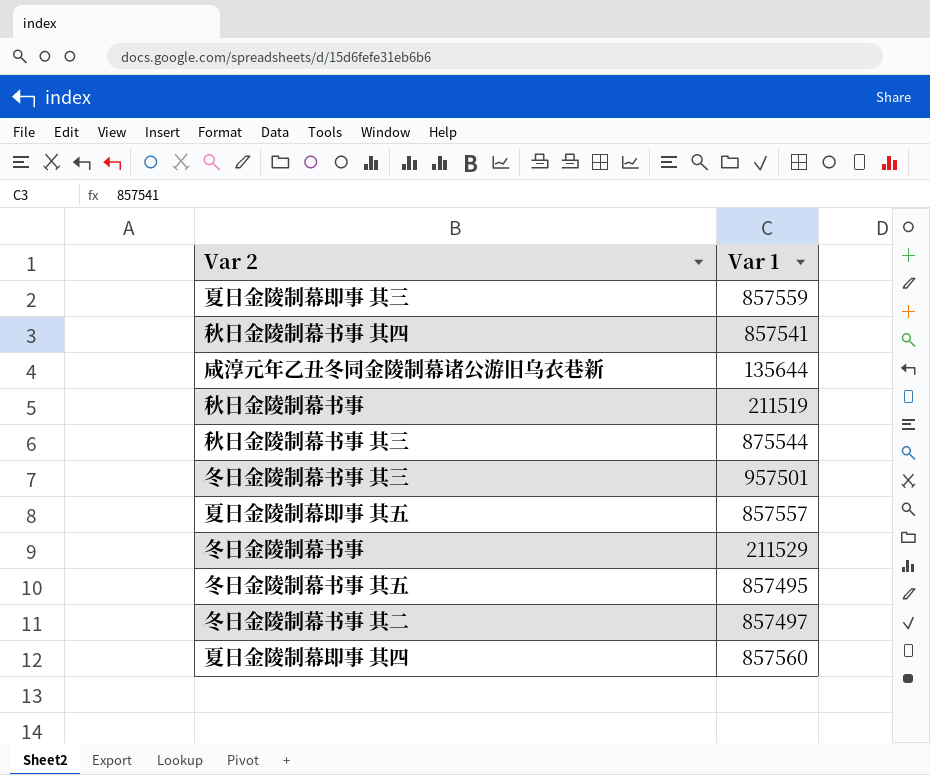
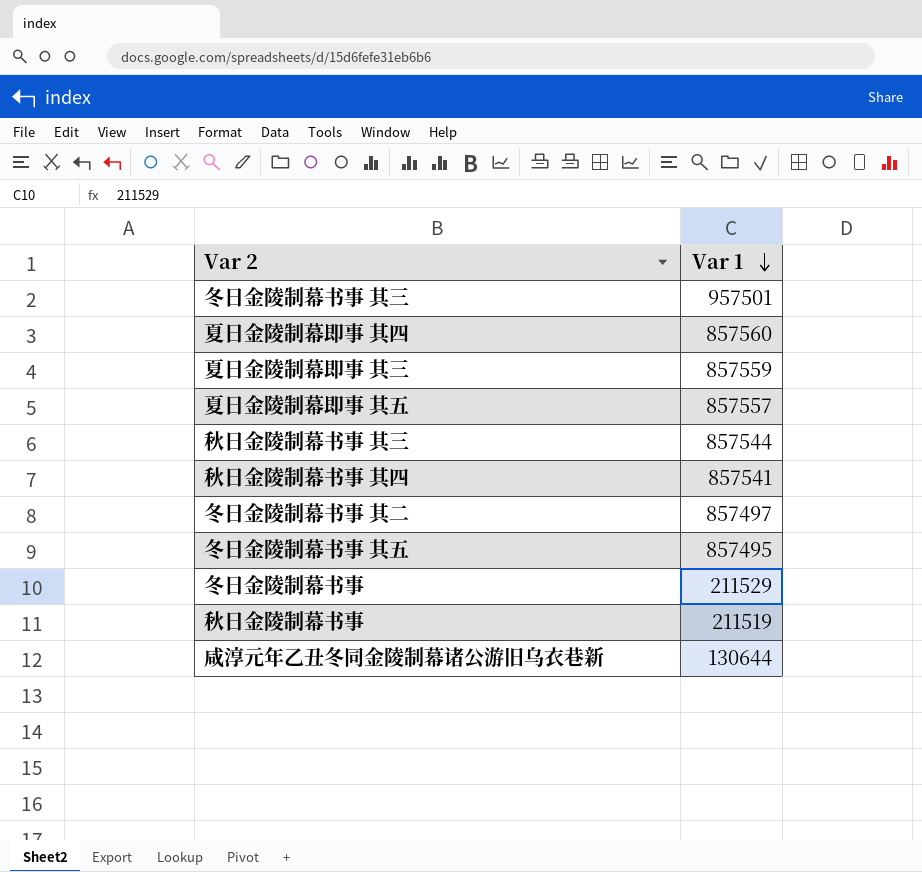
row order: none -> Var 1 descending
秋日金陵制幕书事 其三 | Var 1: 875544 -> 857544
咸淳元年乙丑冬同金陵制幕诸公游旧乌衣巷新 | Var 1: 135644 -> 130644

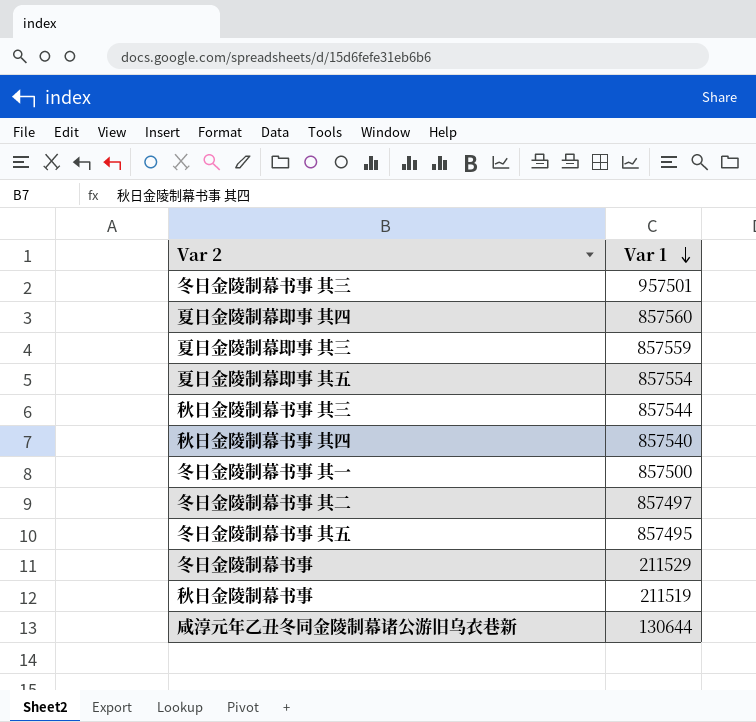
夏日金陵制幕即事 其五 | Var 1: 857557 -> 857554
秋日金陵制幕书事 其四 | Var 1: 857541 -> 857540
row 冬日金陵制幕书事 其一: none -> 857500

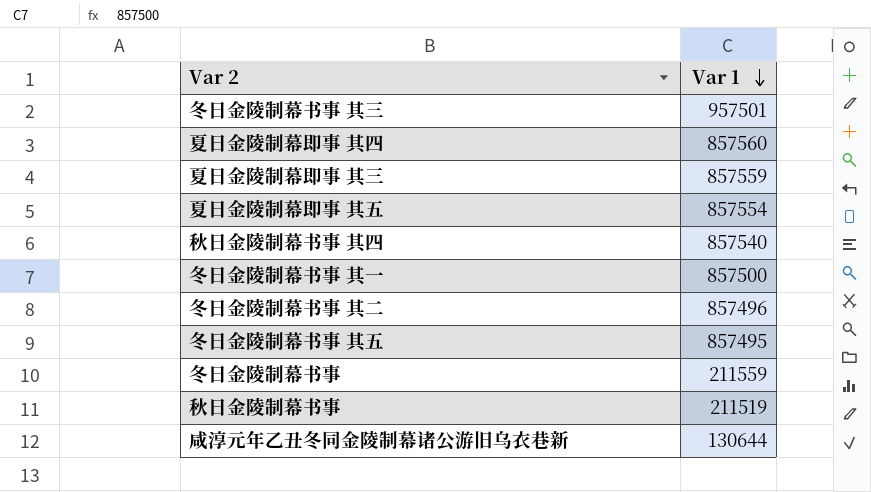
row 秋日金陵制幕书事 其三: 857544 -> none
冬日金陵制幕书事 其二 | Var 1: 857497 -> 857496
冬日金陵制幕书事 | Var 1: 211529 -> 211559

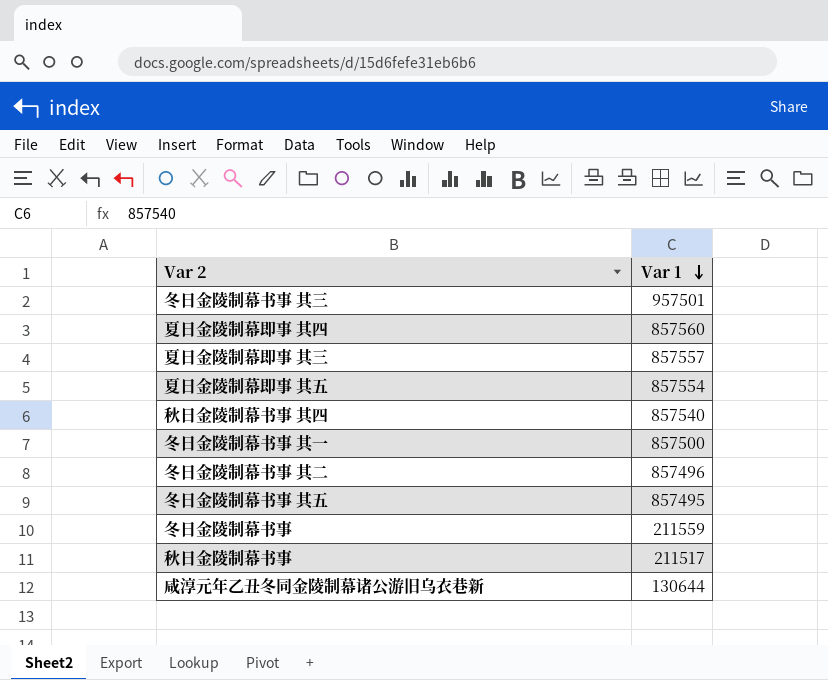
夏日金陵制幕即事 其三 | Var 1: 857559 -> 857557
秋日金陵制幕书事 | Var 1: 211519 -> 211517

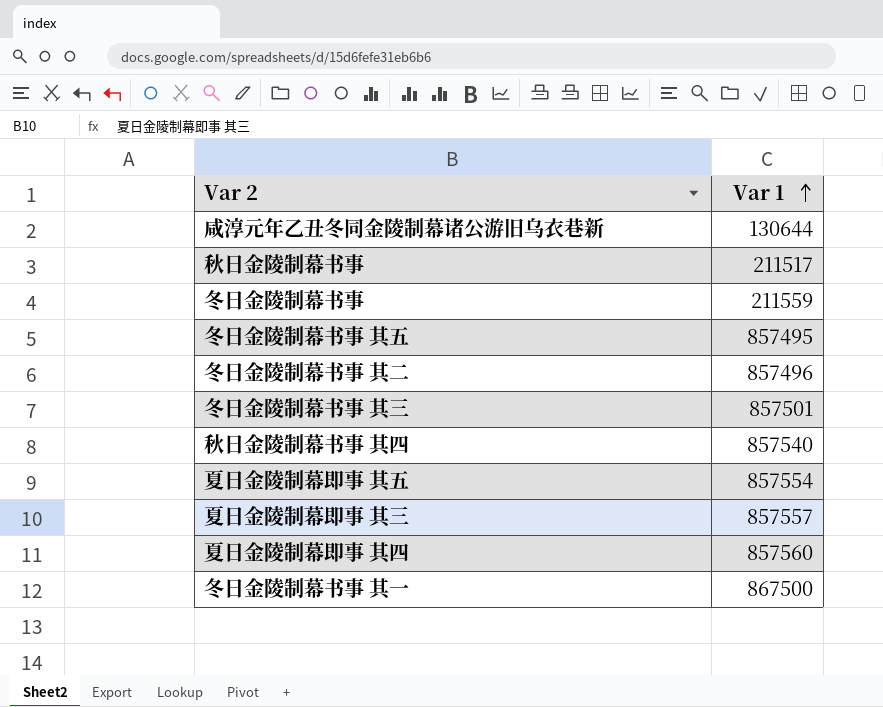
row order: Var 1 descending -> Var 1 ascending
冬日金陵制幕书事 其三 | Var 1: 957501 -> 857501
冬日金陵制幕书事 其一 | Var 1: 857500 -> 867500

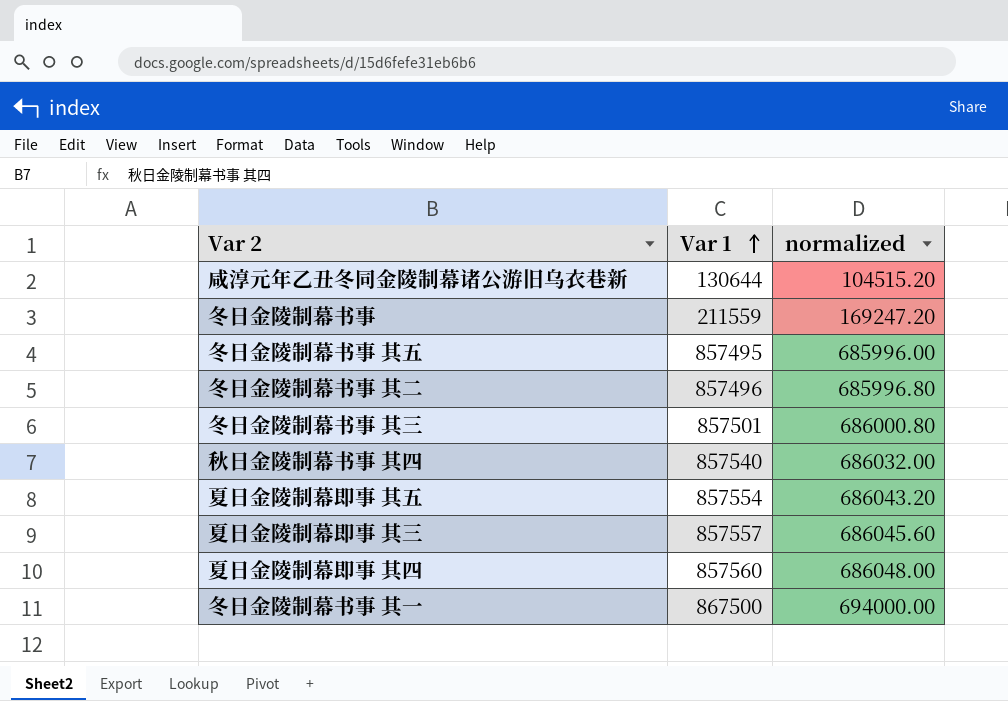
column normalized | formula: none -> [Var 1] * 0.8
row 秋日金陵制幕书事: 211517 -> none

